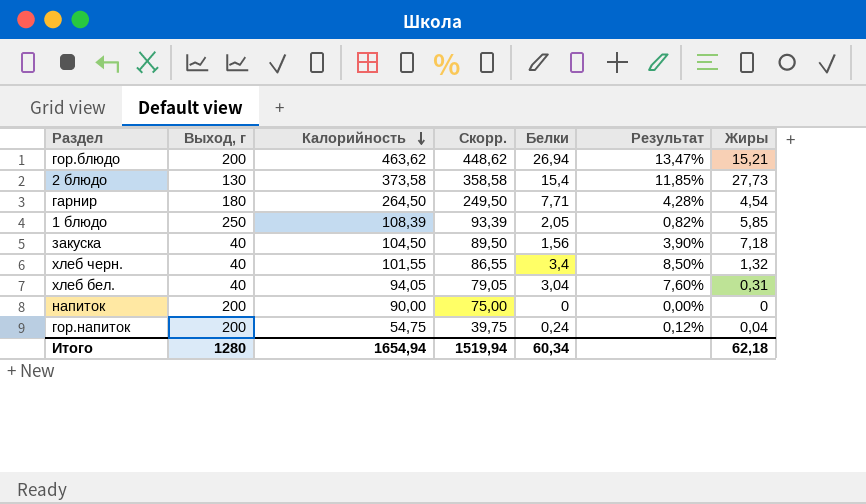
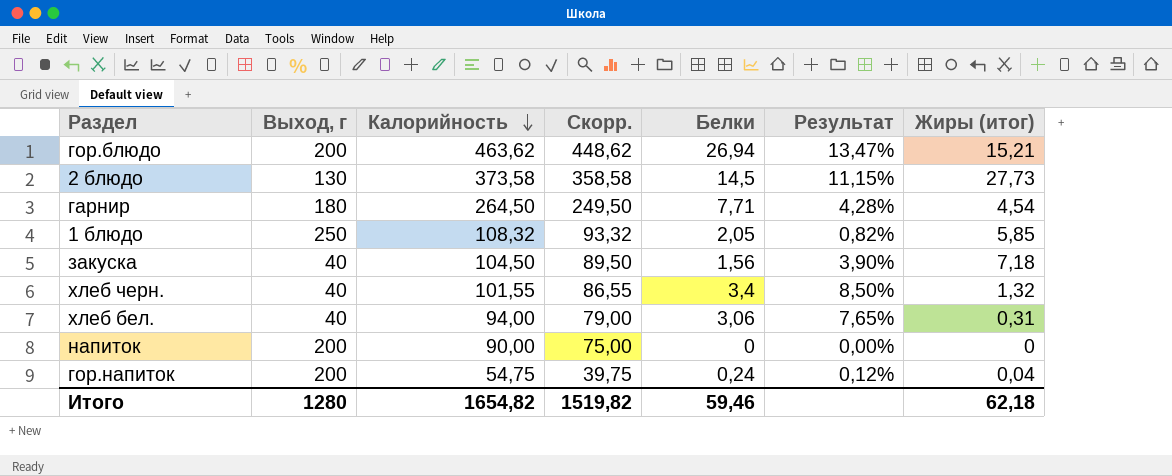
column name: Жиры -> Жиры (итог)
2 блюдо | Белки: 15,4 -> 14,5
2 блюдо | Результат: 11,85% -> 11,15%
1 блюдо | Калорийность: 108,39 -> 108,32
1 блюдо | Скорр.: 93,39 -> 93,32
хлеб бел. | Калорийность: 94,05 -> 94,00
хлеб бел. | Скорр.: 79,05 -> 79,00
хлеб бел. | Белки: 3,04 -> 3,06
хлеб бел. | Результат: 7,60% -> 7,65%
Итого | Калорийность: 1654,94 -> 1654,82
Итого | Скорр.: 1519,94 -> 1519,82
Итого | Белки: 60,34 -> 59,46

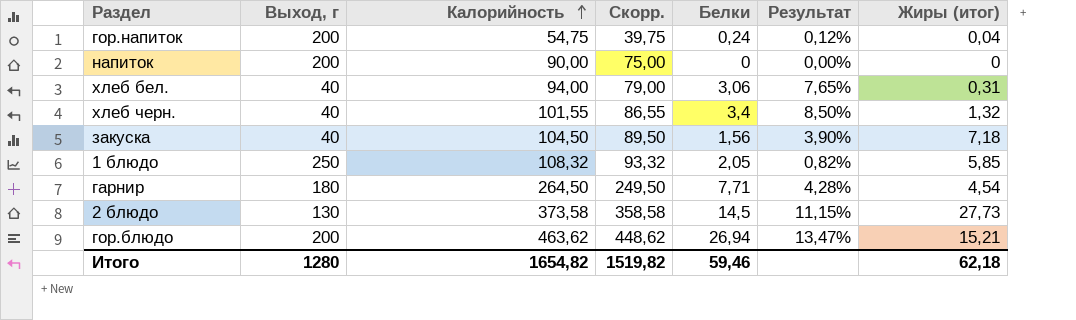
row order: Калорийность descending -> Калорийность ascending

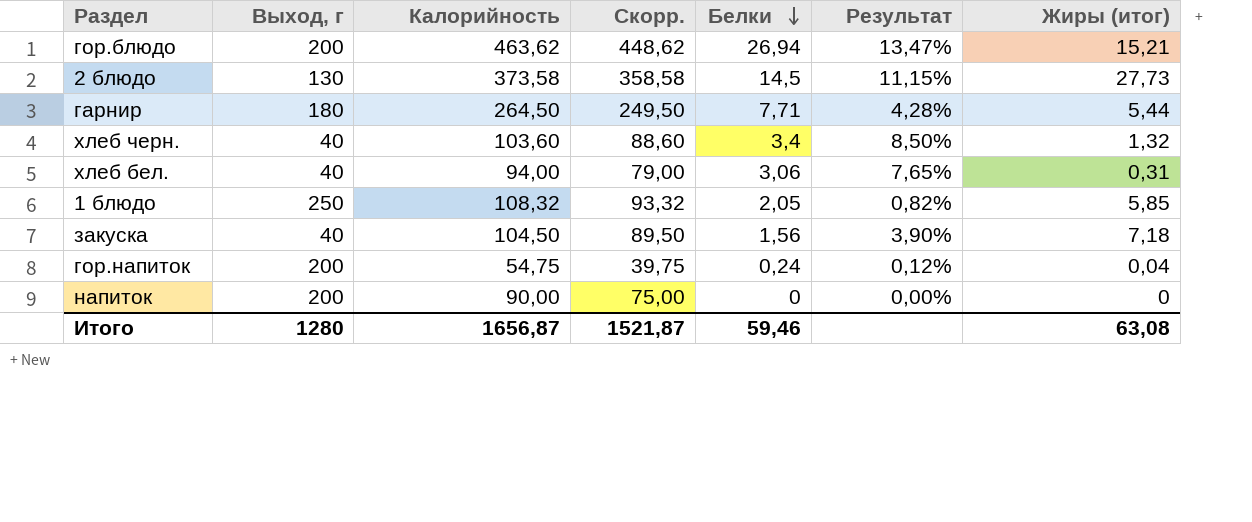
row order: Калорийность ascending -> Белки descending
гарнир | Жиры (итог): 4,54 -> 5,44
хлеб черн. | Калорийность: 101,55 -> 103,60
хлеб черн. | Скорр.: 86,55 -> 88,60
Итого | Калорийность: 1654,82 -> 1656,87
Итого | Скорр.: 1519,82 -> 1521,87
Итого | Жиры (итог): 62,18 -> 63,08

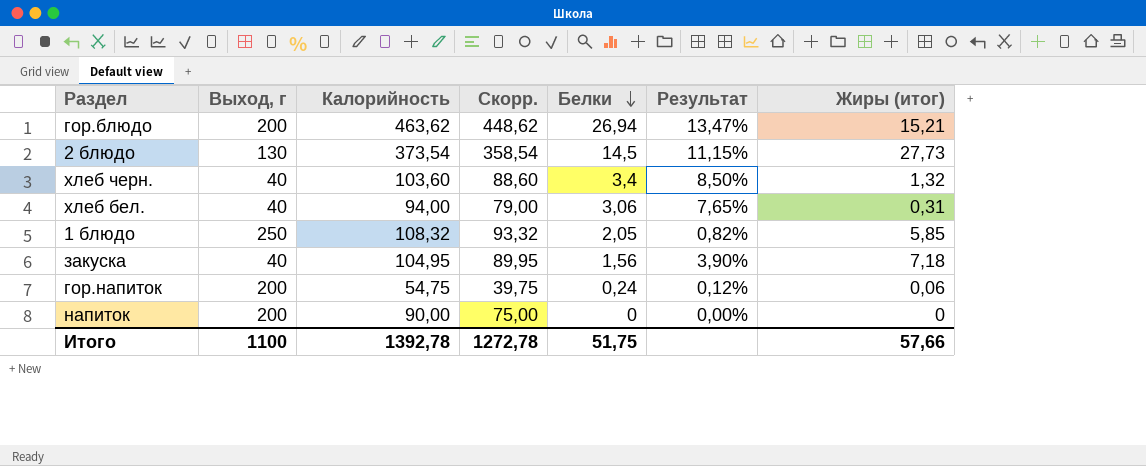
row гарнир: 180 | 264,50 | 249,50 | 7,71 | 4,28% | 5,44 -> none
2 блюдо | Калорийность: 373,58 -> 373,54
2 блюдо | Скорр.: 358,58 -> 358,54
закуска | Калорийность: 104,50 -> 104,95
закуска | Скорр.: 89,50 -> 89,95
гор.напиток | Жиры (итог): 0,04 -> 0,06
Итого | Выход, г: 1280 -> 1100
Итого | Калорийность: 1656,87 -> 1392,78
Итого | Скорр.: 1521,87 -> 1272,78
Итого | Белки: 59,46 -> 51,75
Итого | Жиры (итог): 63,08 -> 57,66

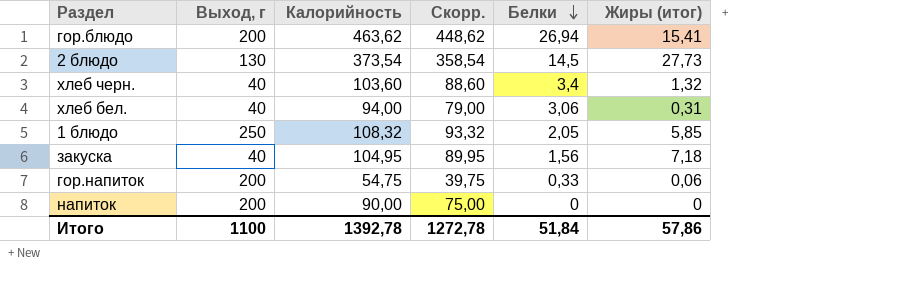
column Результат | formula: [Белки] / [Выход, г] -> none
гор.блюдо | Жиры (итог): 15,21 -> 15,41
гор.напиток | Белки: 0,24 -> 0,33
Итого | Белки: 51,75 -> 51,84
Итого | Жиры (итог): 57,66 -> 57,86

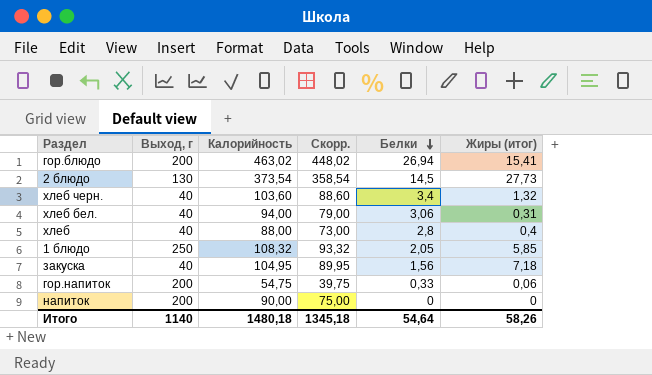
гор.блюдо | Калорийность: 463,62 -> 463,02
гор.блюдо | Скорр.: 448,62 -> 448,02
row хлеб: none -> 40 | 88,00 | 73,00 | 2,8 | 0,4
Итого | Выход, г: 1100 -> 1140
Итого | Калорийность: 1392,78 -> 1480,18
Итого | Скорр.: 1272,78 -> 1345,18
Итого | Белки: 51,84 -> 54,64
Итого | Жиры (итог): 57,86 -> 58,26

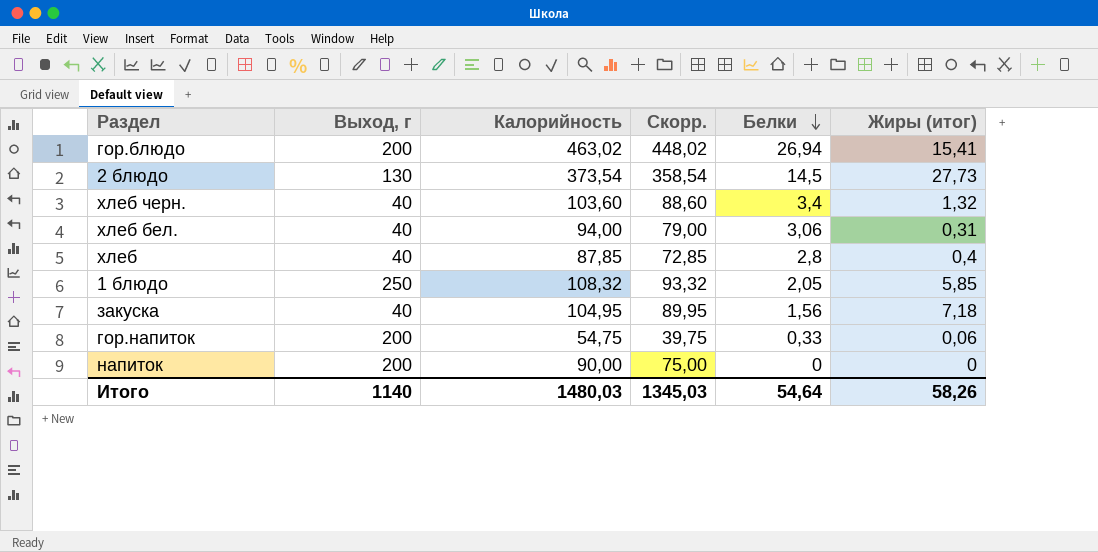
хлеб | Калорийность: 88,00 -> 87,85
хлеб | Скорр.: 73,00 -> 72,85
Итого | Калорийность: 1480,18 -> 1480,03
Итого | Скорр.: 1345,18 -> 1345,03

